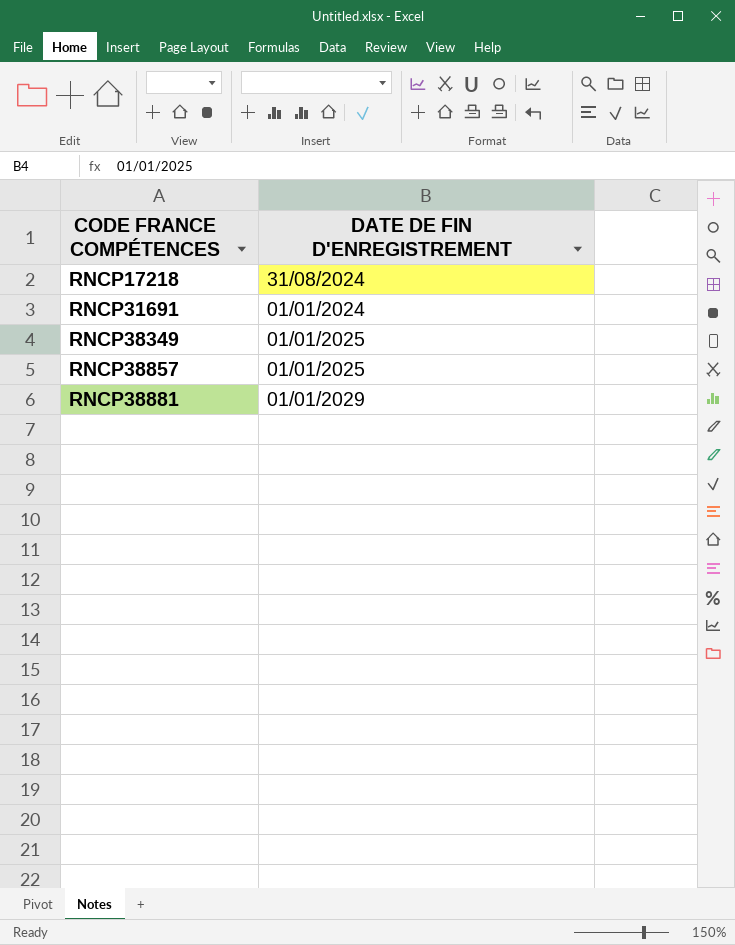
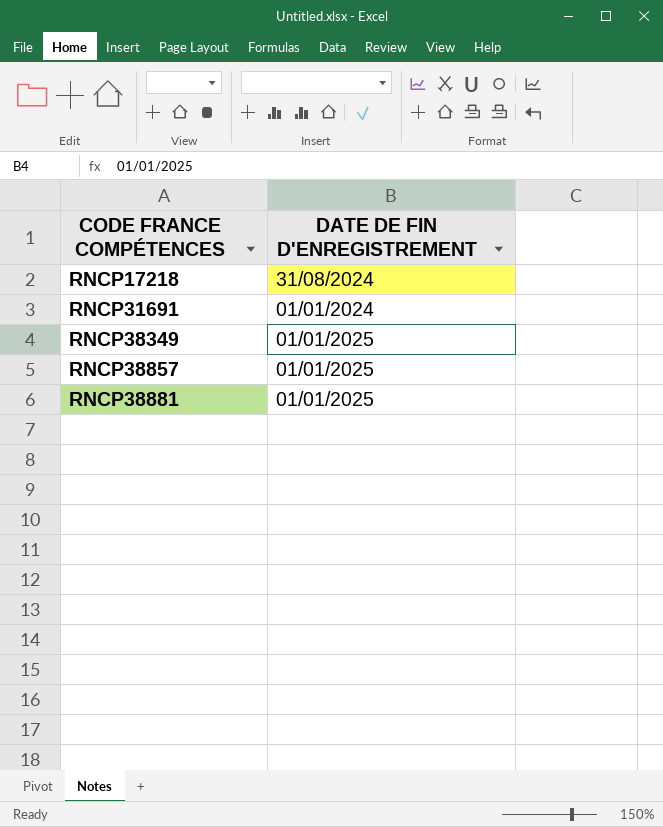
RNCP38881 | DATE DE FIN D'ENREGISTREMENT: 01/01/2029 -> 01/01/2025

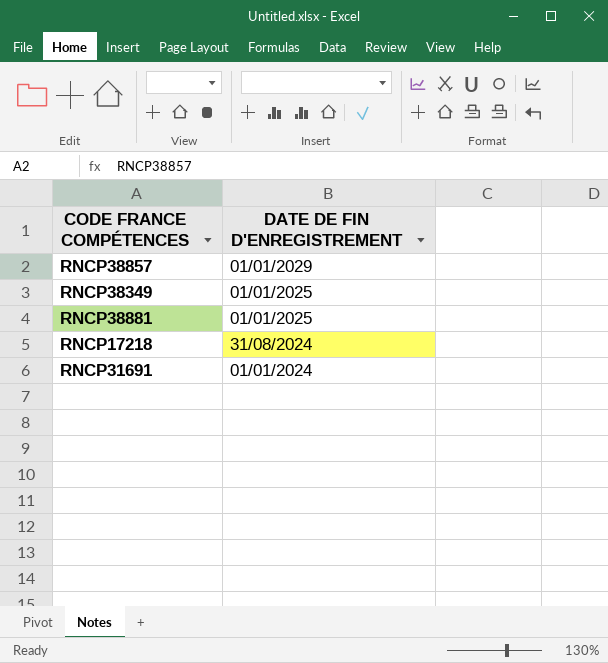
row order: CODE FRANCE COMPÉTENCES ascending -> DATE DE FIN D'ENREGISTREMENT descending
RNCP38857 | DATE DE FIN D'ENREGISTREMENT: 01/01/2025 -> 01/01/2029

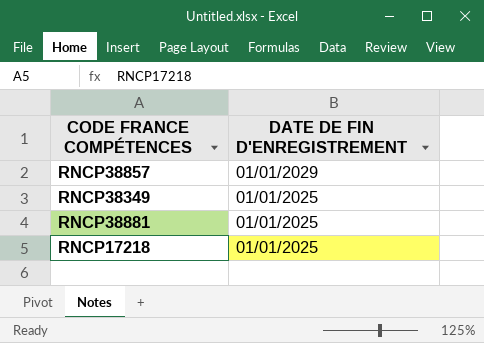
row RNCP31691: 01/01/2024 -> none
RNCP17218 | DATE DE FIN D'ENREGISTREMENT: 31/08/2024 -> 01/01/2025

